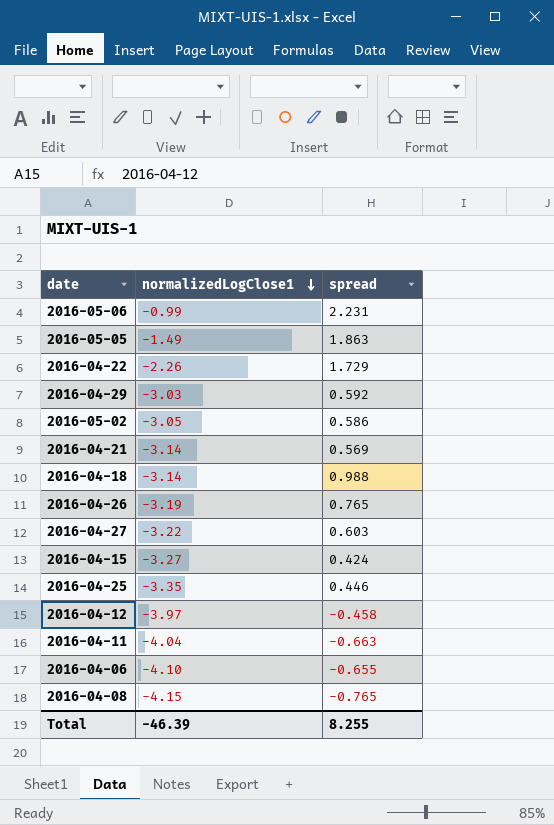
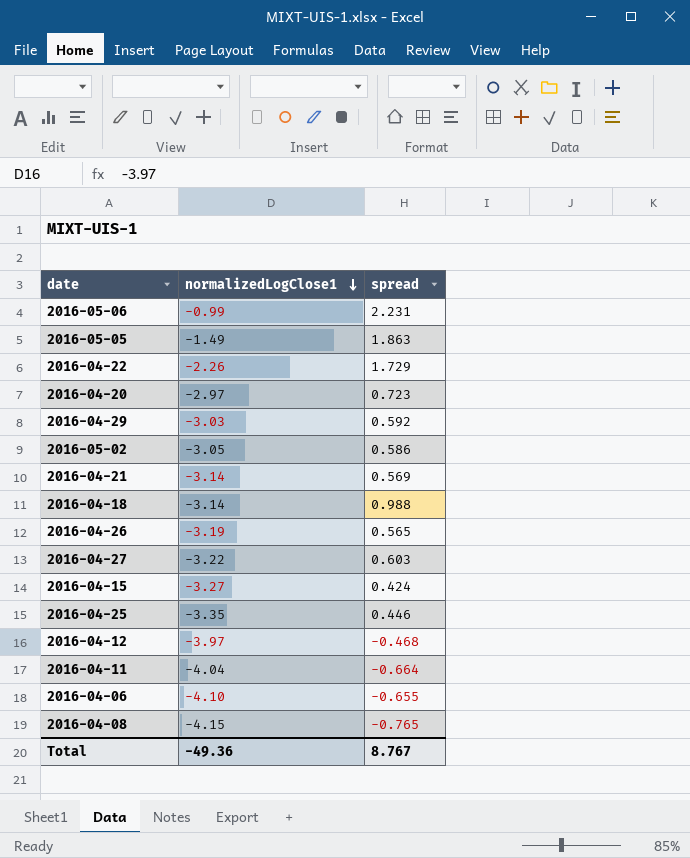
row 2016-04-20: none -> -2.97 | 0.723
2016-04-26 | spread: 0.765 -> 0.565
2016-04-12 | spread: -0.458 -> -0.468
2016-04-11 | spread: -0.663 -> -0.664
Total | normalizedLogClose1: -46.39 -> -49.36
Total | spread: 8.255 -> 8.767

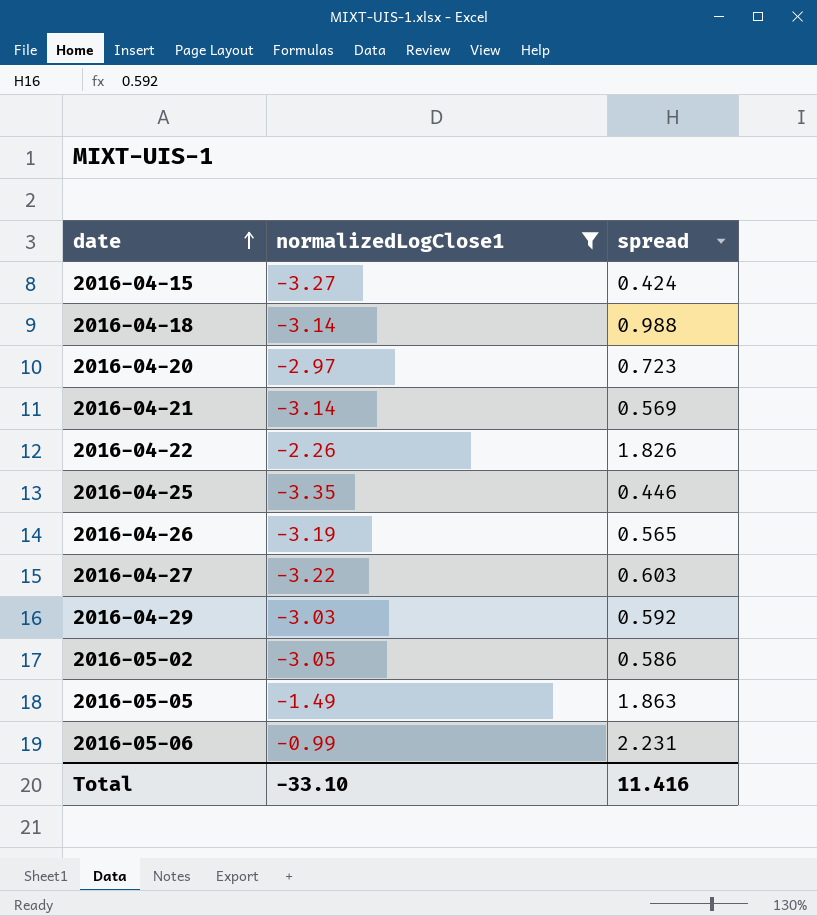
filter: none -> normalizedLogClose1 >= -3.35
row order: normalizedLogClose1 descending -> date ascending
2016-04-22 | spread: 1.729 -> 1.826
Total | normalizedLogClose1: -49.36 -> -33.10
Total | spread: 8.767 -> 11.416

